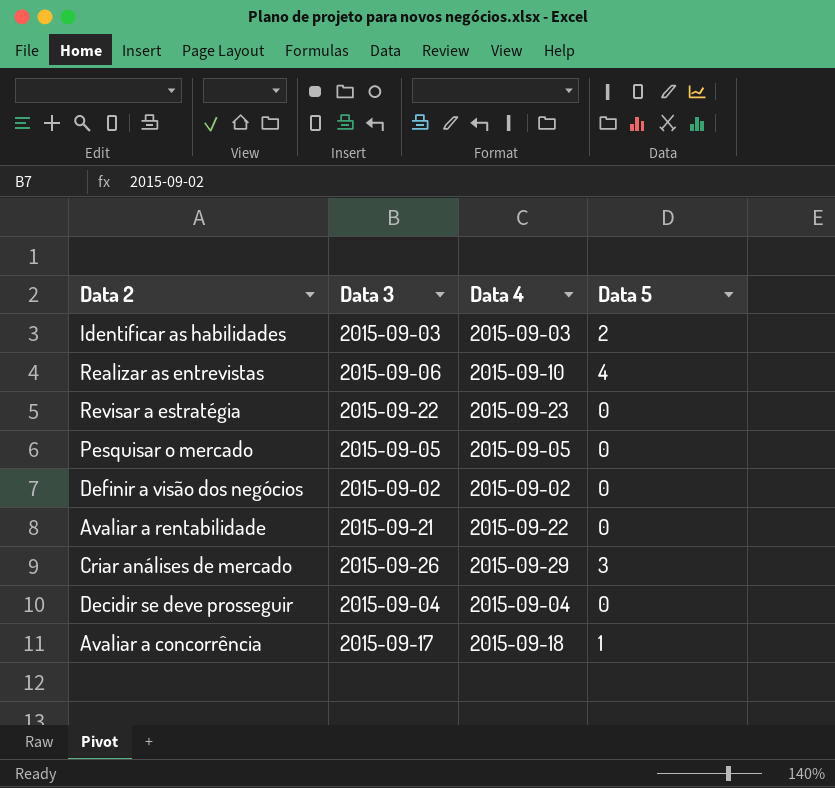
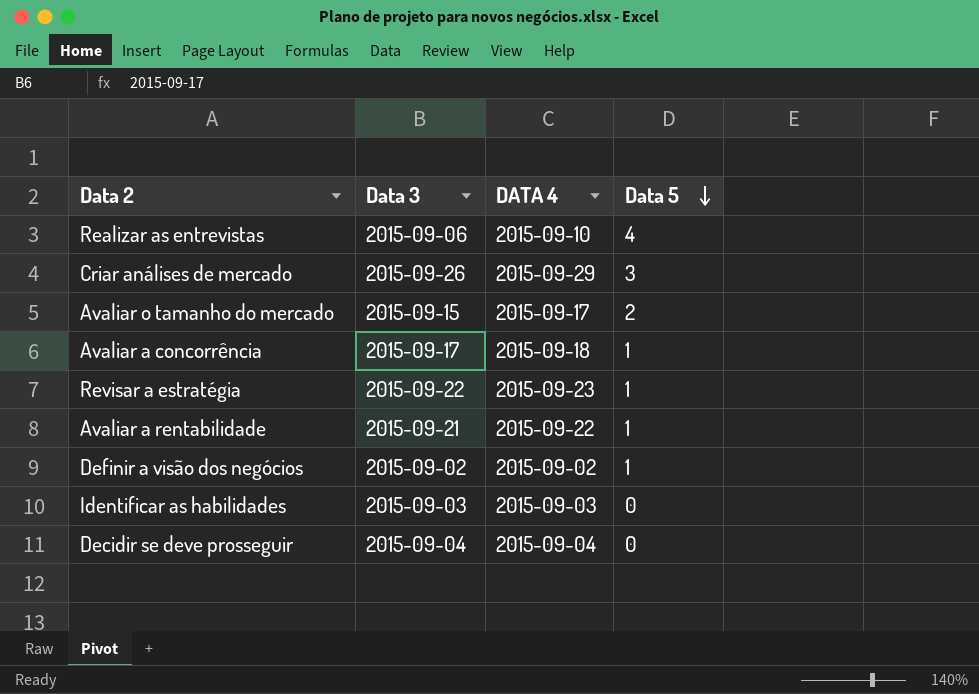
row order: none -> Data 5 descending
column name: Data 4 -> DATA 4
row Pesquisar o mercado: 2015-09-05 | 2015-09-05 | 0 -> none
row Avaliar o tamanho do mercado: none -> 2015-09-15 | 2015-09-17 | 2
Revisar a estratégia | Data 5: 0 -> 1
Avaliar a rentabilidade | Data 5: 0 -> 1
Definir a visão dos negócios | Data 5: 0 -> 1
Identificar as habilidades | Data 5: 2 -> 0

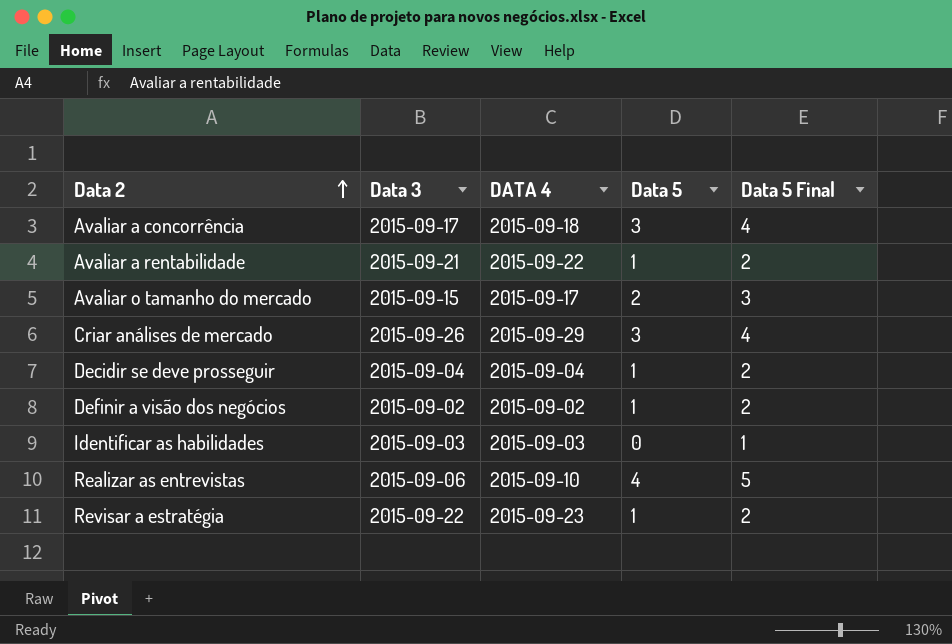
row order: Data 5 descending -> Data 2 ascending
column Data 5 Final | formula: none -> [Data 5] + 1
Avaliar a concorrência | Data 5: 1 -> 3
Decidir se deve prosseguir | Data 5: 0 -> 1

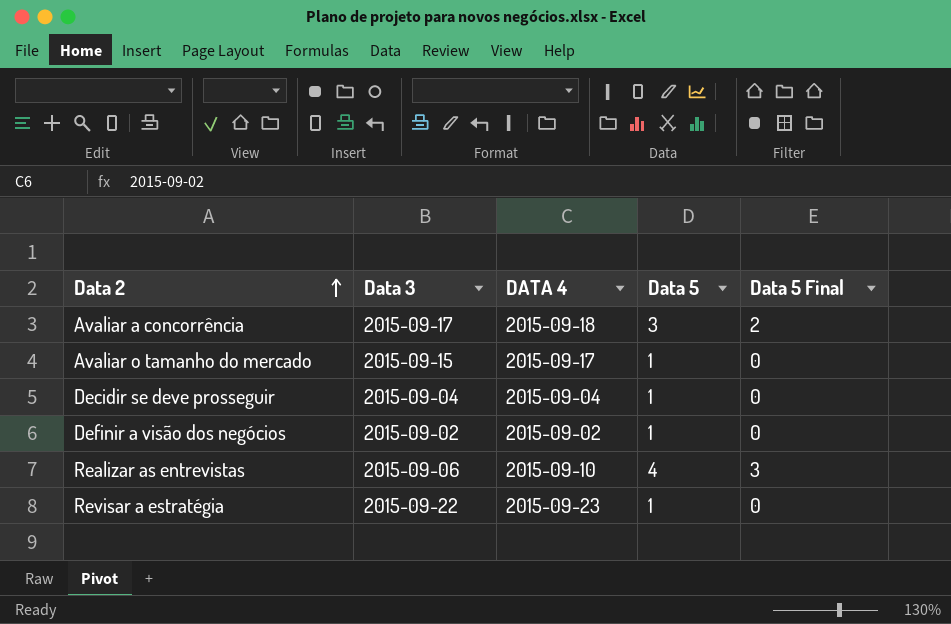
column Data 5 Final | formula: [Data 5] + 1 -> [Data 5] - 1
row Avaliar a rentabilidade: 2015-09-21 | 2015-09-22 | 1 | 2 -> none
row Criar análises de mercado: 2015-09-26 | 2015-09-29 | 3 | 4 -> none
row Identificar as habilidades: 2015-09-03 | 2015-09-03 | 0 | 1 -> none
Avaliar o tamanho do mercado | Data 5: 2 -> 1

